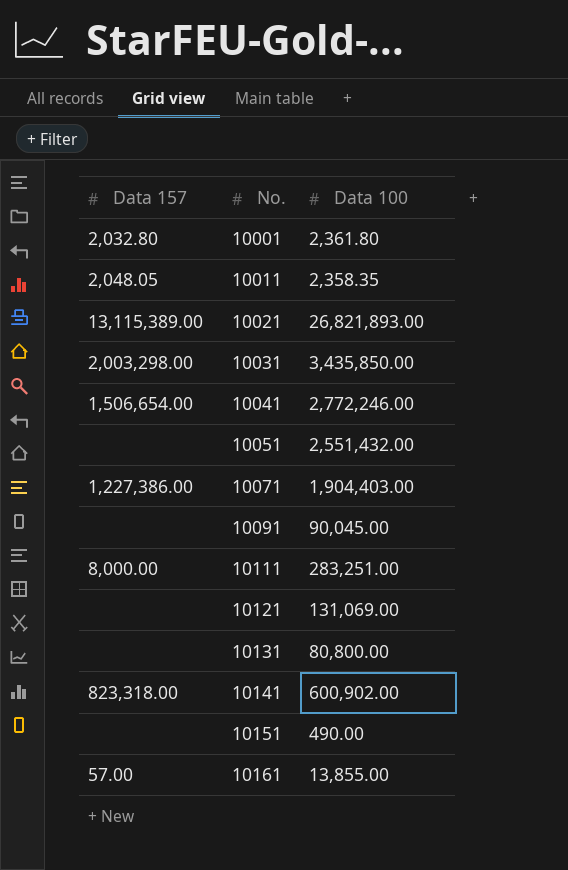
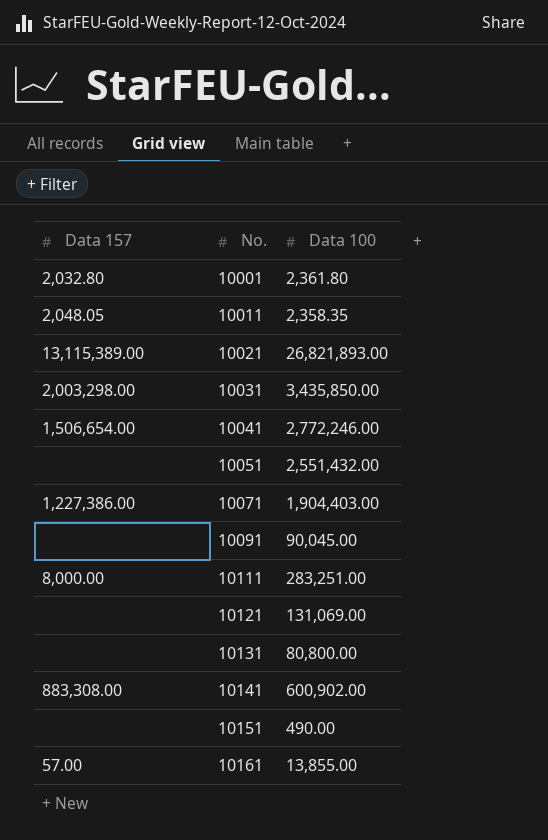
10141 | Data 157: 823,318.00 -> 883,308.00

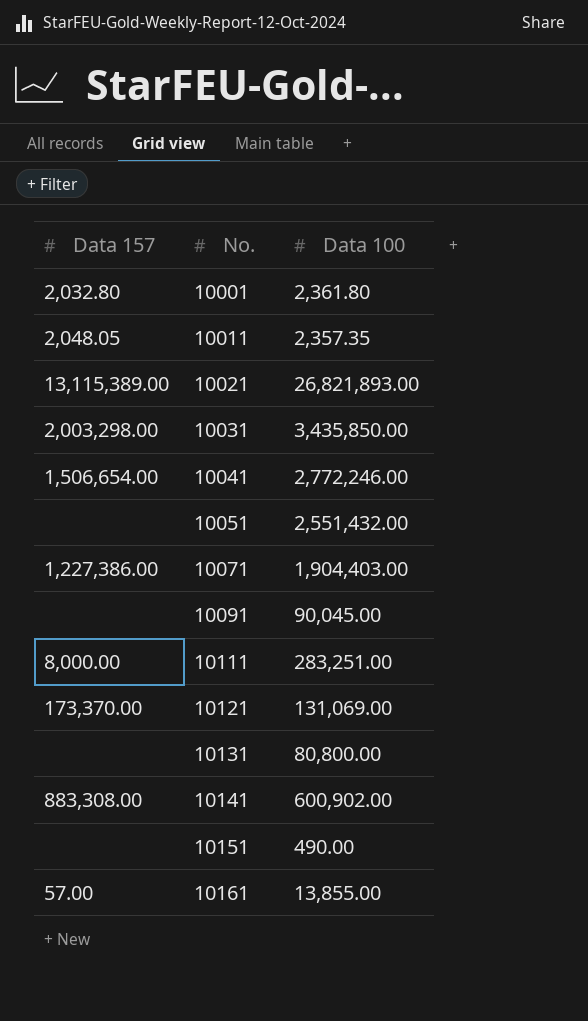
10011 | Data 100: 2,358.35 -> 2,357.35
10121 | Data 157: none -> 173,370.00

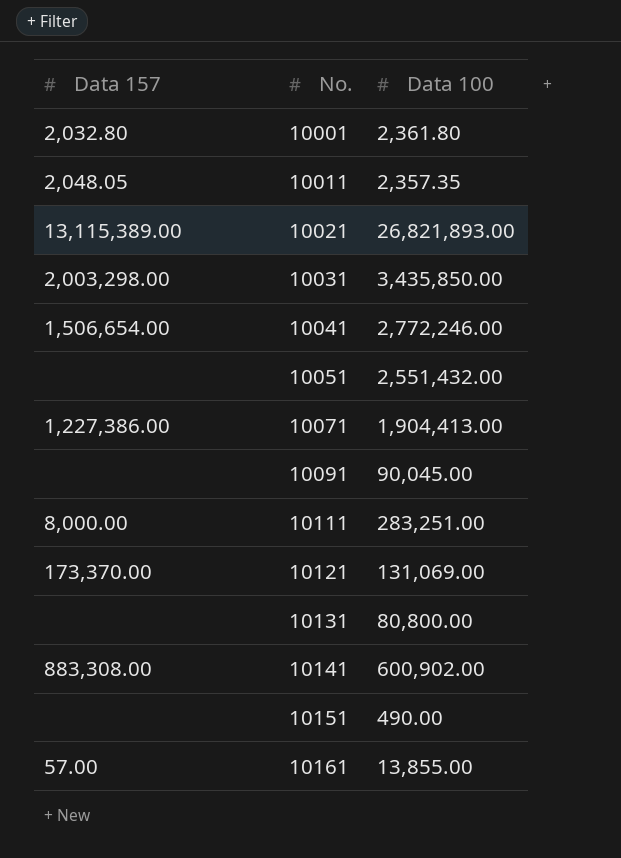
10071 | Data 100: 1,904,403.00 -> 1,904,413.00

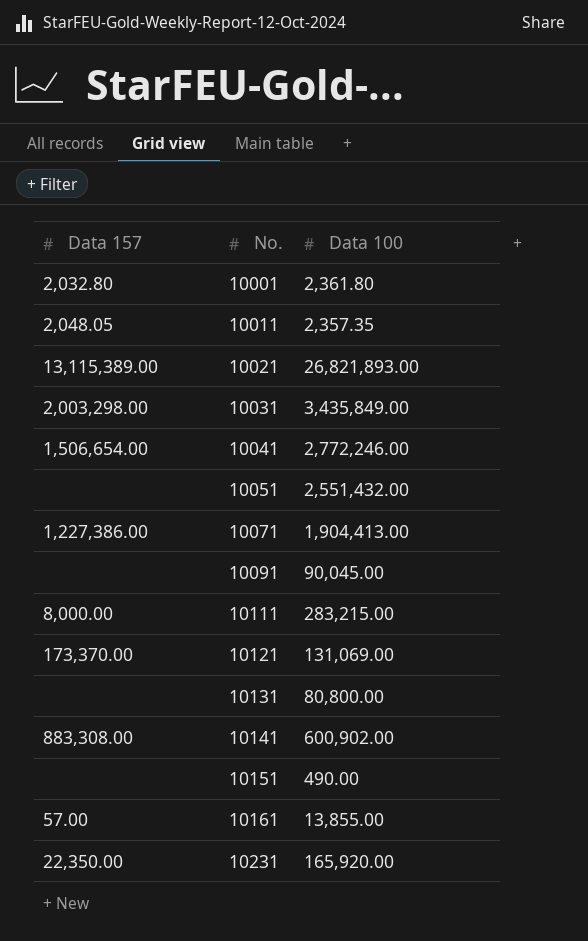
10031 | Data 100: 3,435,850.00 -> 3,435,849.00
10111 | Data 100: 283,251.00 -> 283,215.00
row 10231: none -> 22,350.00 | 165,920.00

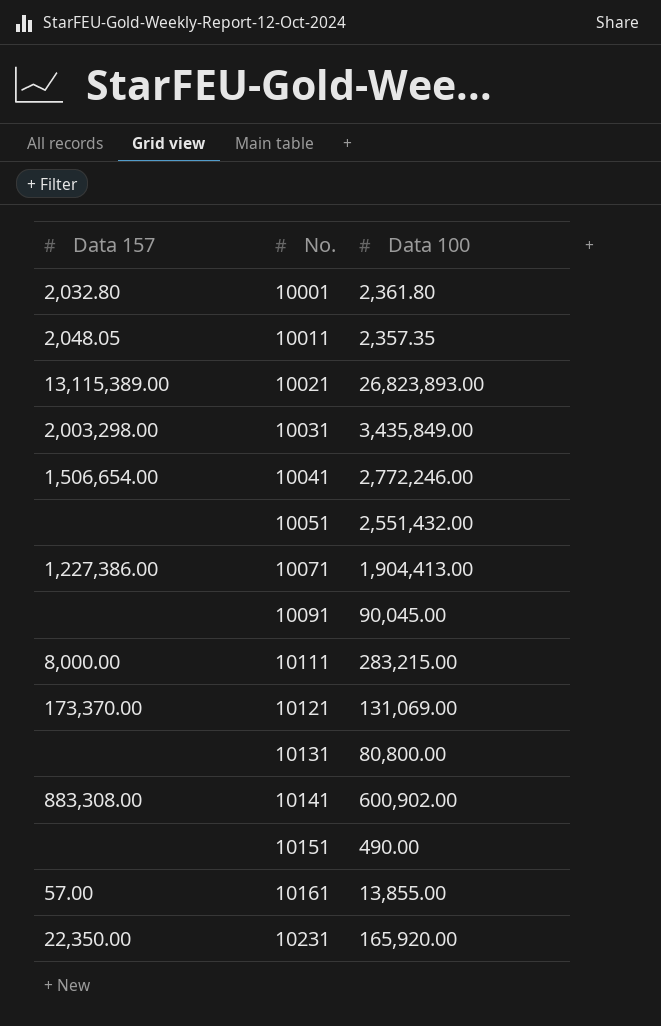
10021 | Data 100: 26,821,893.00 -> 26,823,893.00

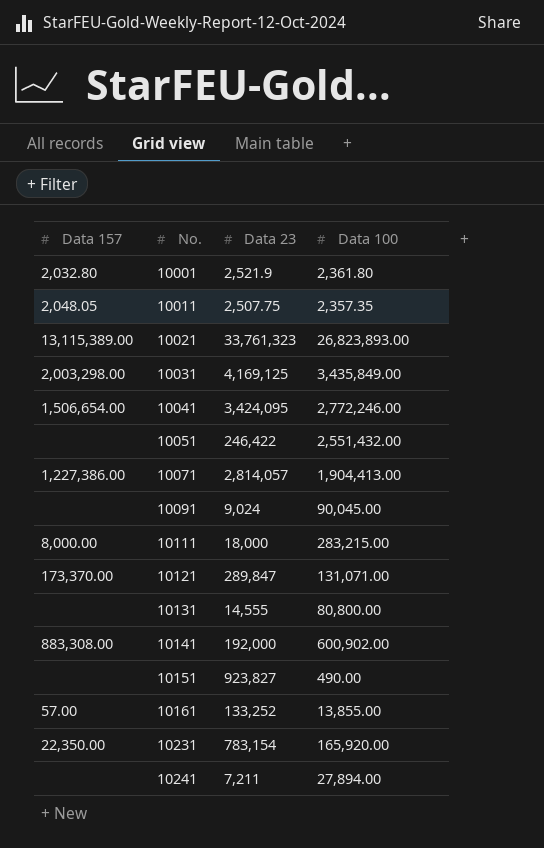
column Data 23 | position: none -> 3
10121 | Data 100: 131,069.00 -> 131,071.00
row 10241: none -> none | 7,211 | 27,894.00

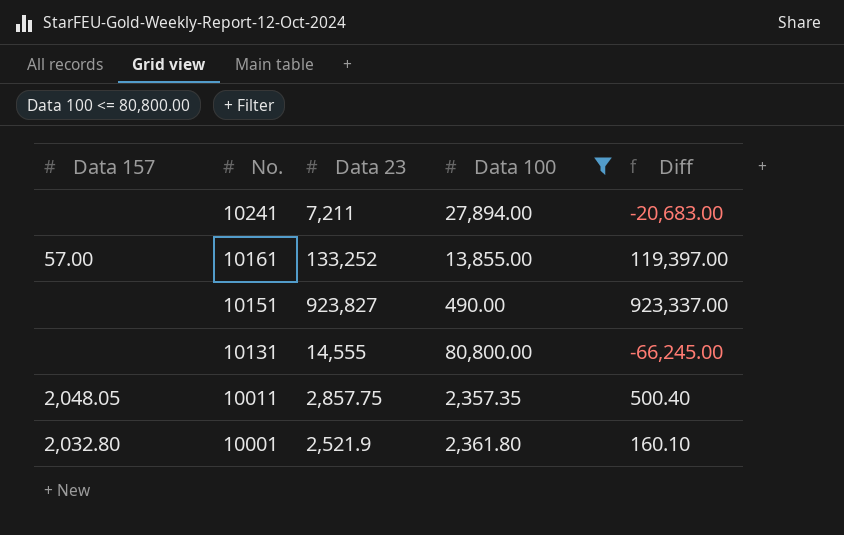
filter: none -> Data 100 <= 80,800.00
row order: No. ascending -> No. descending
column Diff | formula: none -> [Data 23] - [Data 100]
10011 | Data 23: 2,507.75 -> 2,857.75

